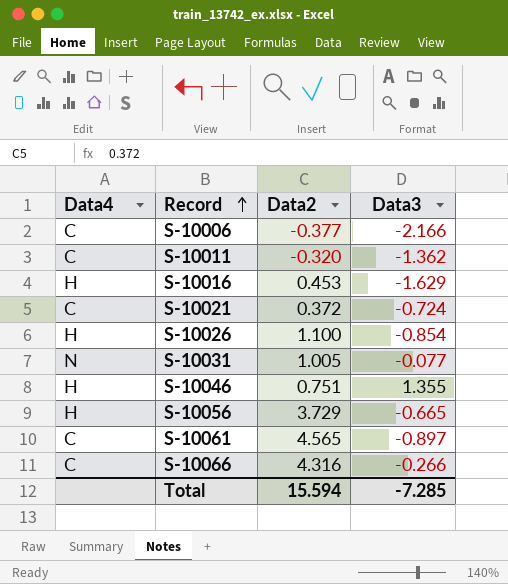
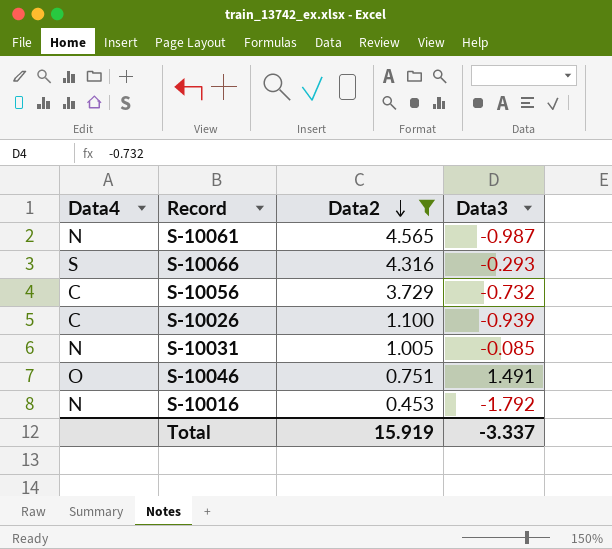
filter: none -> Data2 >= 0.453
row order: Record ascending -> Data2 descending
S-10061 | Data4: C -> N
S-10061 | Data3: -0.897 -> -0.987
S-10066 | Data4: C -> S
S-10066 | Data3: -0.266 -> -0.293
S-10056 | Data4: H -> C
S-10056 | Data3: -0.665 -> -0.732
S-10026 | Data4: H -> C
S-10026 | Data3: -0.854 -> -0.939
S-10031 | Data3: -0.077 -> -0.085
S-10046 | Data4: H -> O
S-10046 | Data3: 1.355 -> 1.491
S-10016 | Data4: H -> N
S-10016 | Data3: -1.629 -> -1.792
Total | Data2: 15.594 -> 15.919
Total | Data3: -7.285 -> -3.337

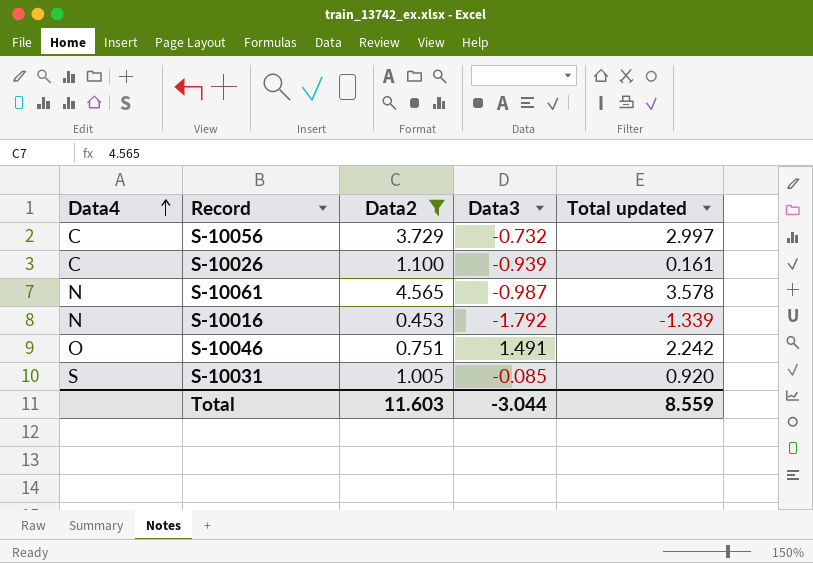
row order: Data2 descending -> Data4 ascending
column Total updated | formula: none -> [Data2] + [Data3]
row S-10066: S | 4.316 | -0.293 -> none
S-10031 | Data4: N -> S
Total | Data2: 15.919 -> 11.603
Total | Data3: -3.337 -> -3.044

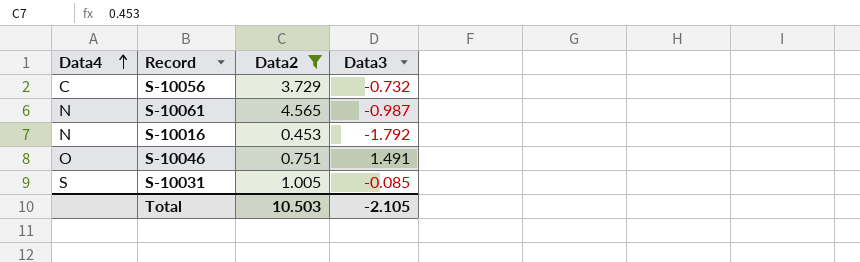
column Total updated | formula: [Data2] + [Data3] -> none
row S-10026: C | 1.100 | -0.939 | 0.161 -> none
Total | Data2: 11.603 -> 10.503
Total | Data3: -3.044 -> -2.105

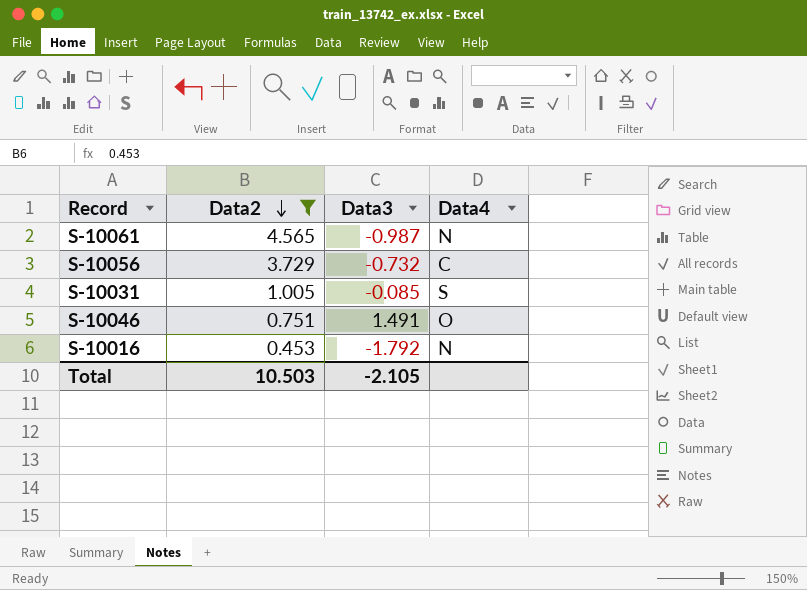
row order: Data4 ascending -> Data2 descending
column Data4 | position: 1 -> 4

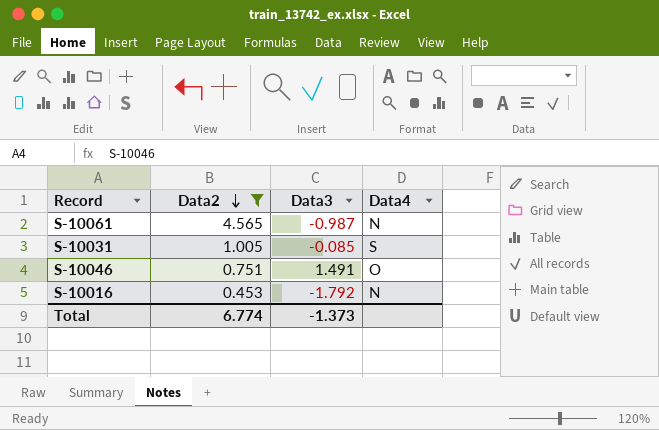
row S-10056: 3.729 | -0.732 | C -> none
Total | Data2: 10.503 -> 6.774
Total | Data3: -2.105 -> -1.373

